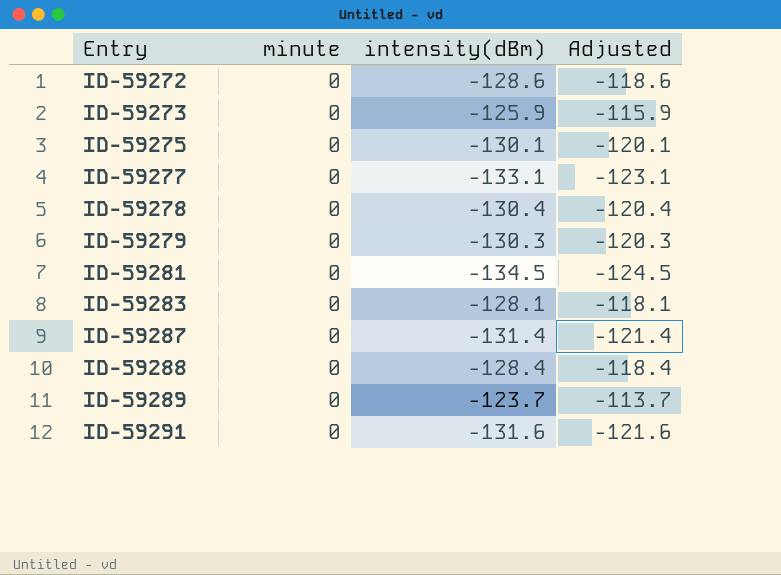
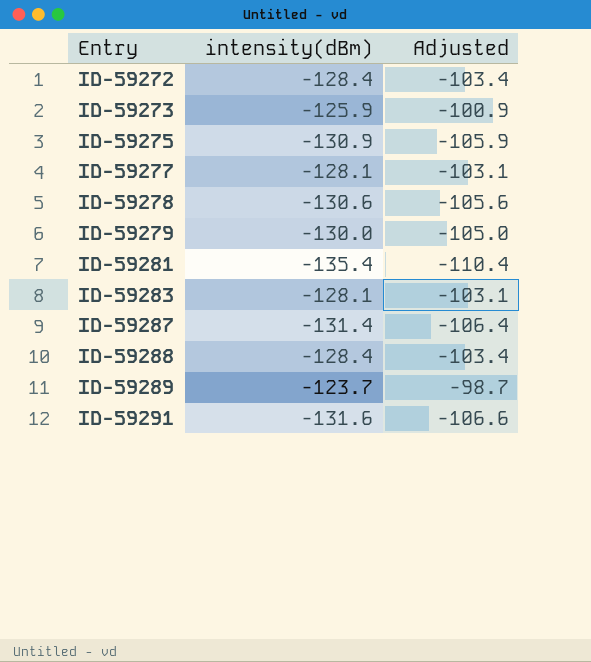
column minute | position: 2 -> none
column Adjusted | formula: [intensity(dBm)] + 10 -> [intensity(dBm)] + 25
ID-59272 | intensity(dBm): -128.6 -> -128.4
ID-59275 | intensity(dBm): -130.1 -> -130.9
ID-59277 | intensity(dBm): -133.1 -> -128.1
ID-59278 | intensity(dBm): -130.4 -> -130.6
ID-59279 | intensity(dBm): -130.3 -> -130.0
ID-59281 | intensity(dBm): -134.5 -> -135.4

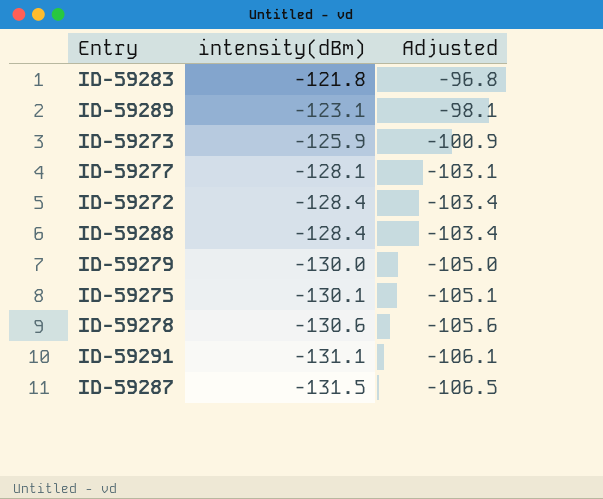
row order: Entry ascending -> intensity(dBm) descending
row ID-59281: -135.4 | -110.4 -> none
ID-59283 | intensity(dBm): -128.1 -> -121.8
ID-59283 | Adjusted: -103.1 -> -96.8
ID-59289 | intensity(dBm): -123.7 -> -123.1
ID-59289 | Adjusted: -98.7 -> -98.1
ID-59275 | intensity(dBm): -130.9 -> -130.1
ID-59275 | Adjusted: -105.9 -> -105.1
ID-59291 | intensity(dBm): -131.6 -> -131.1
ID-59291 | Adjusted: -106.6 -> -106.1
ID-59287 | intensity(dBm): -131.4 -> -131.5
ID-59287 | Adjusted: -106.4 -> -106.5

